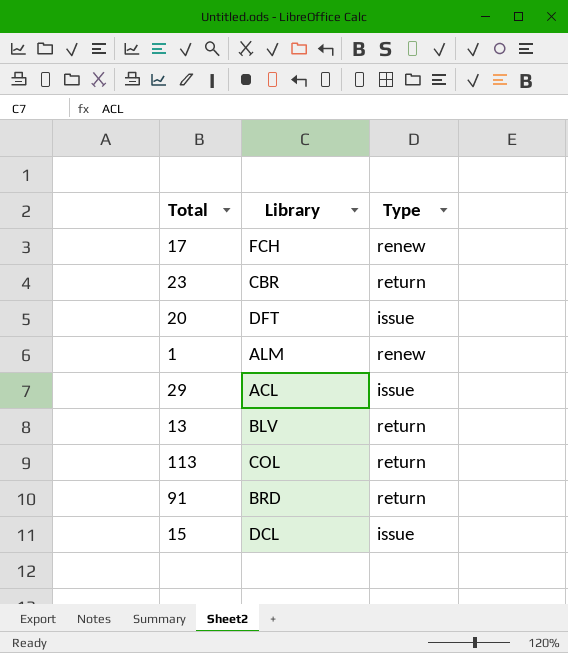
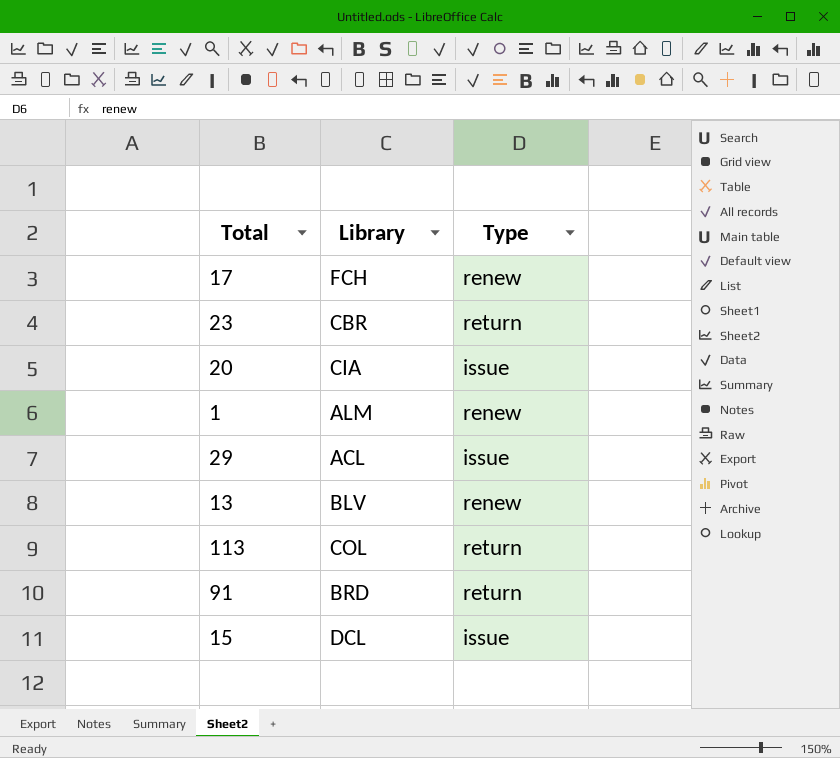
20 | Library: DFT -> CIA
13 | Type: return -> renew

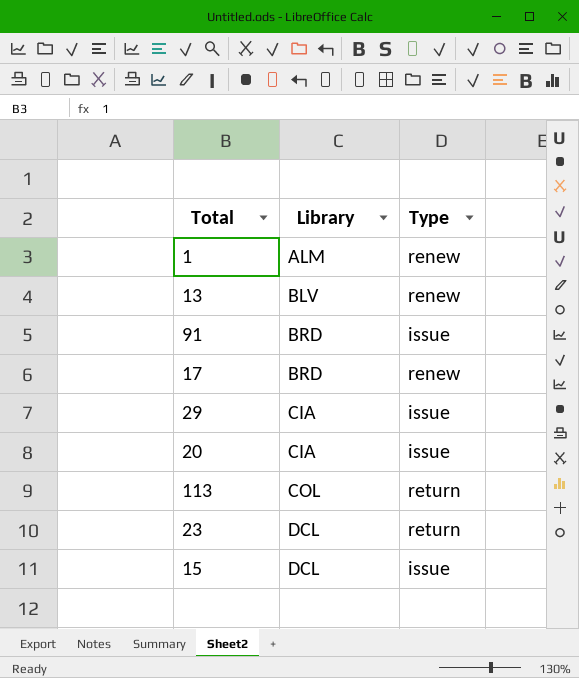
row order: none -> Library ascending
91 | Type: return -> issue
17 | Library: FCH -> BRD
29 | Library: ACL -> CIA
23 | Library: CBR -> DCL

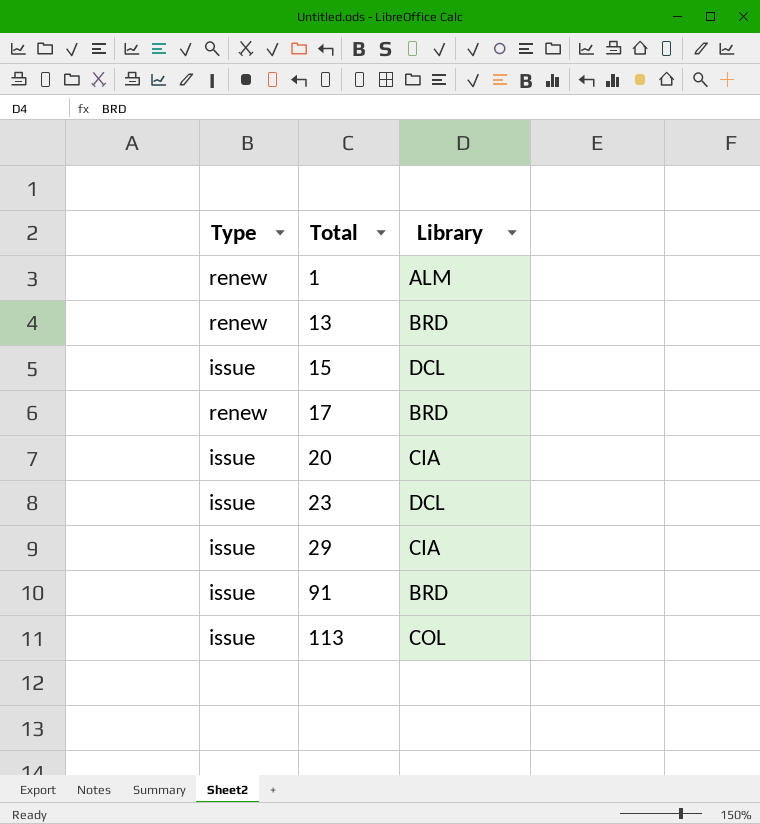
row order: Library ascending -> Total ascending
column Type | position: 3 -> 1
13 | Library: BLV -> BRD
23 | Type: return -> issue
113 | Type: return -> issue

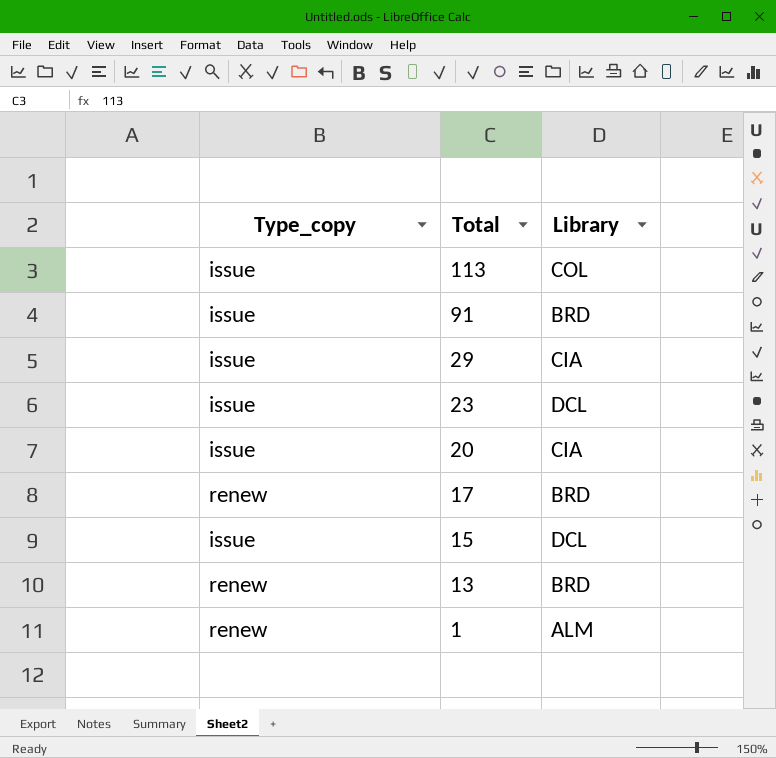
row order: Total ascending -> Total descending
column name: Type -> Type_copy

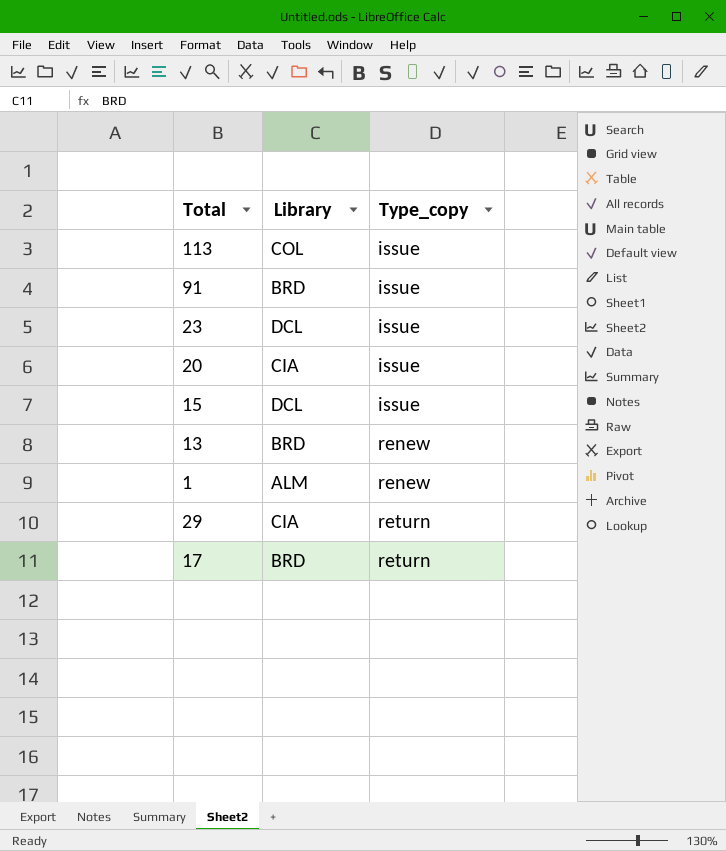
row order: Total descending -> Type_copy ascending
column Type_copy | position: 1 -> 3
29 | Type_copy: issue -> return
17 | Type_copy: renew -> return

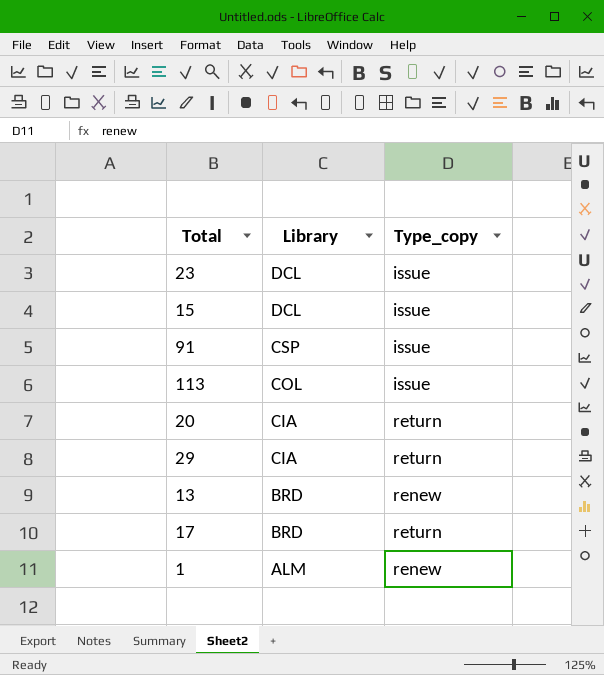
row order: Type_copy ascending -> Library descending
91 | Library: BRD -> CSP
20 | Type_copy: issue -> return

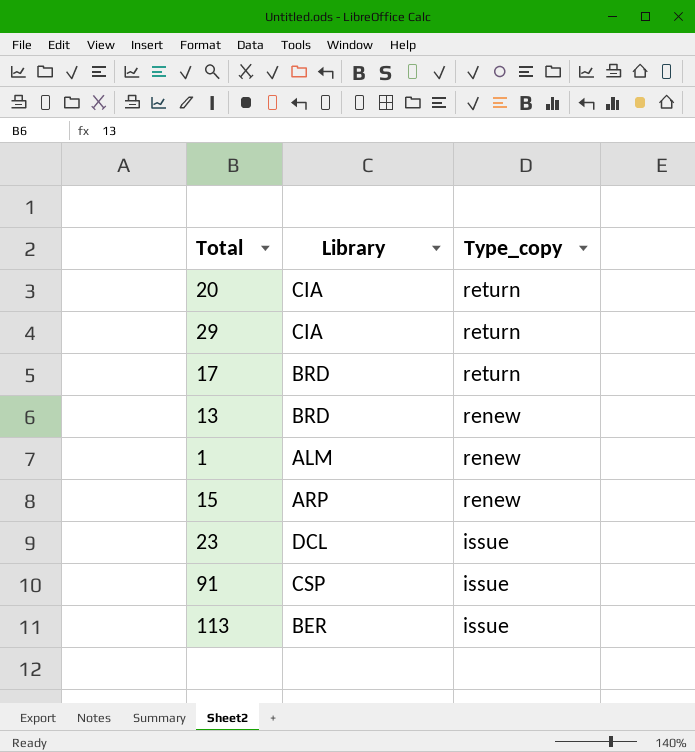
row order: Library descending -> Type_copy descending
15 | Library: DCL -> ARP
15 | Type_copy: issue -> renew
113 | Library: COL -> BER

